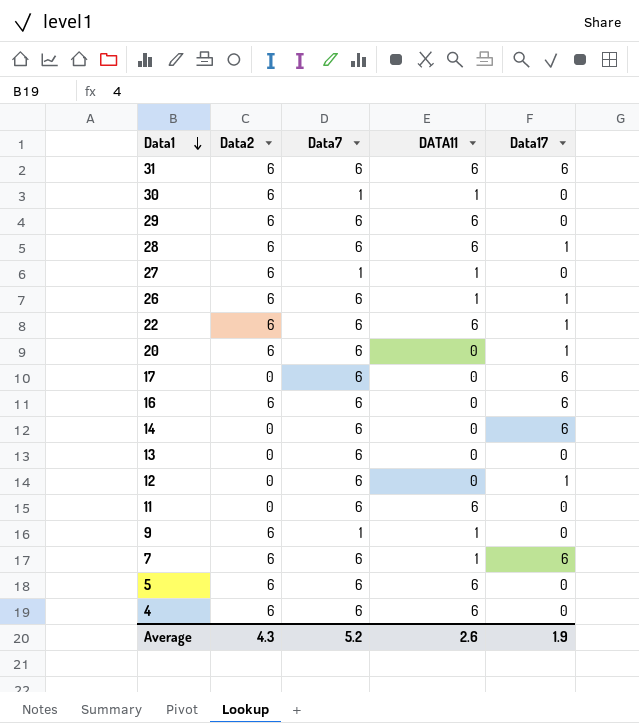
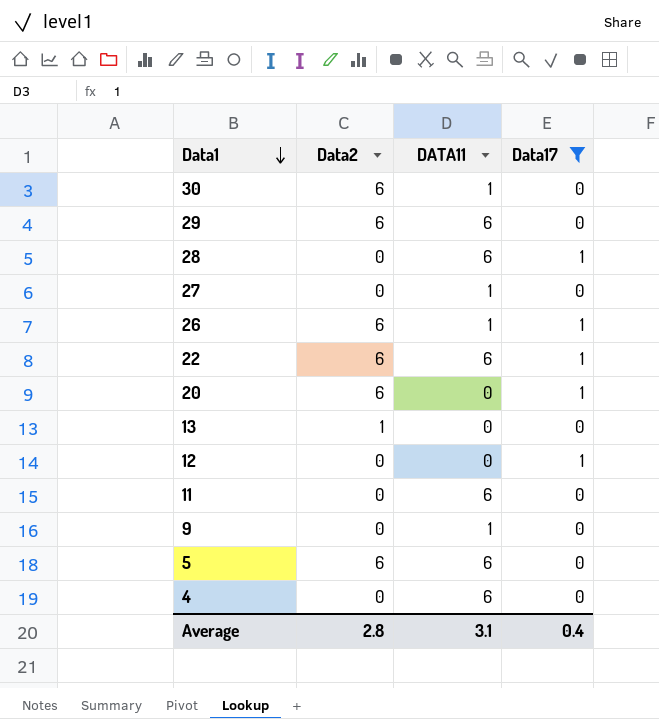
filter: none -> Data17 != 6
column Data7 | position: 3 -> none
28 | Data2: 6 -> 0
27 | Data2: 6 -> 0
13 | Data2: 0 -> 1
9 | Data2: 6 -> 0
4 | Data2: 6 -> 0
Average | Data2: 4.3 -> 2.8
Average | DATA11: 2.6 -> 3.1
Average | Data17: 1.9 -> 0.4

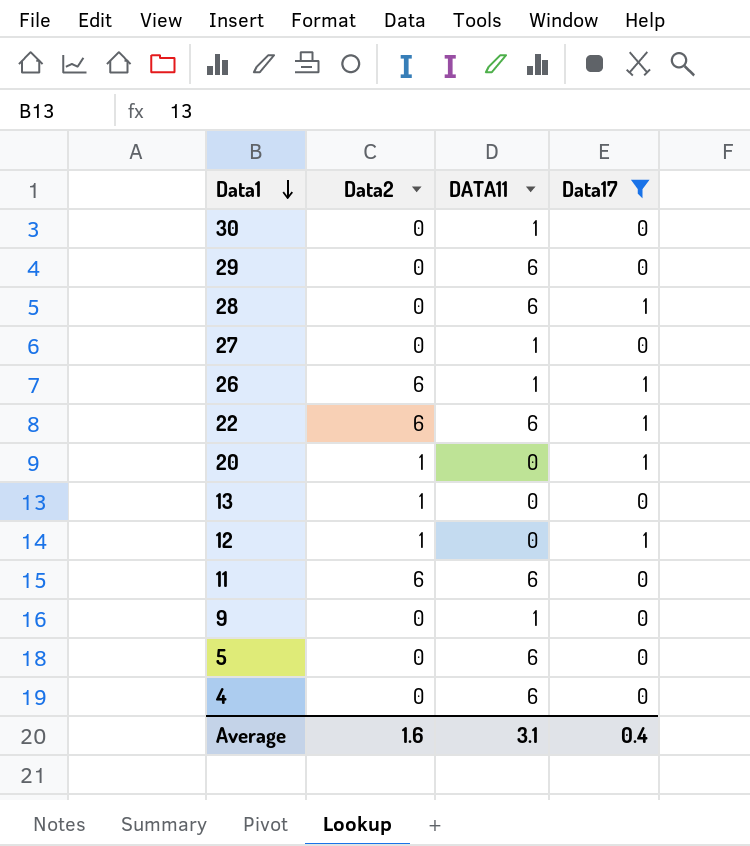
30 | Data2: 6 -> 0
29 | Data2: 6 -> 0
20 | Data2: 6 -> 1
12 | Data2: 0 -> 1
11 | Data2: 0 -> 6
5 | Data2: 6 -> 0
Average | Data2: 2.8 -> 1.6

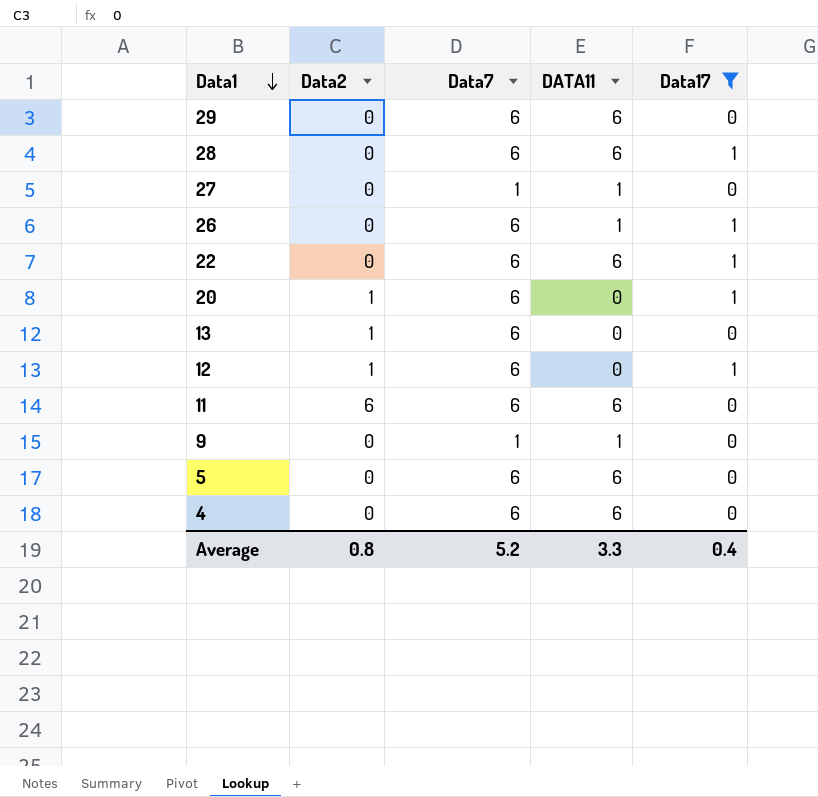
column Data7 | position: none -> 3
row 30: 0 | 1 | 0 -> none
26 | Data2: 6 -> 0
22 | Data2: 6 -> 0
Average | Data2: 1.6 -> 0.8
Average | DATA11: 3.1 -> 3.3

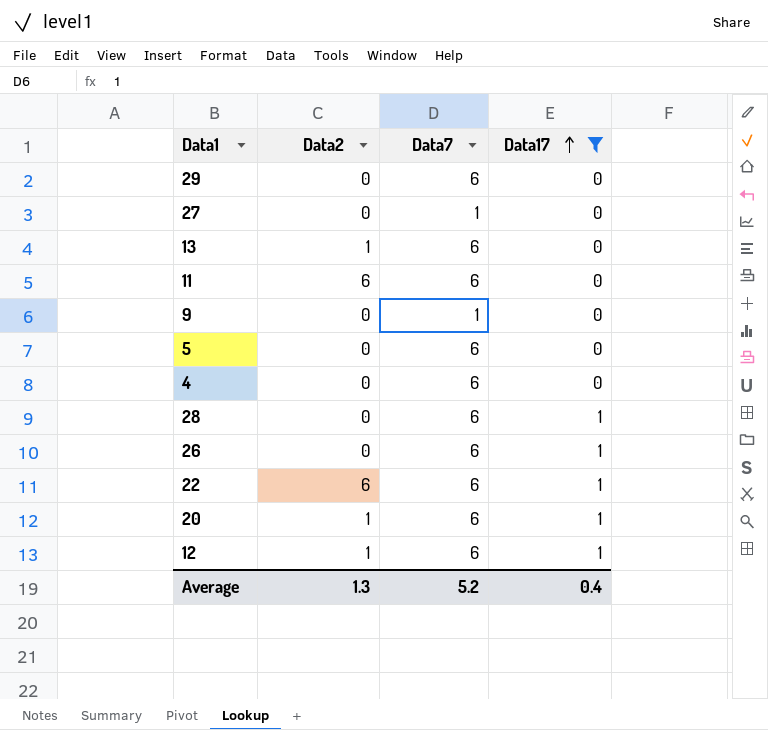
row order: Data1 descending -> Data17 ascending
column DATA11 | position: 4 -> none
22 | Data2: 0 -> 6
Average | Data2: 0.8 -> 1.3

